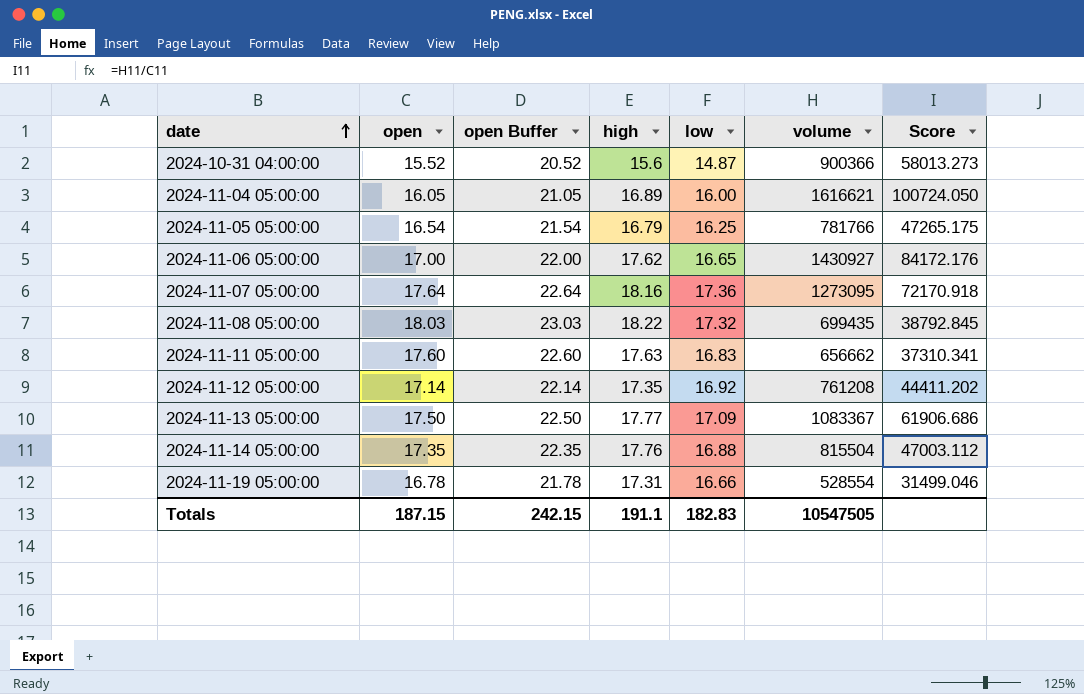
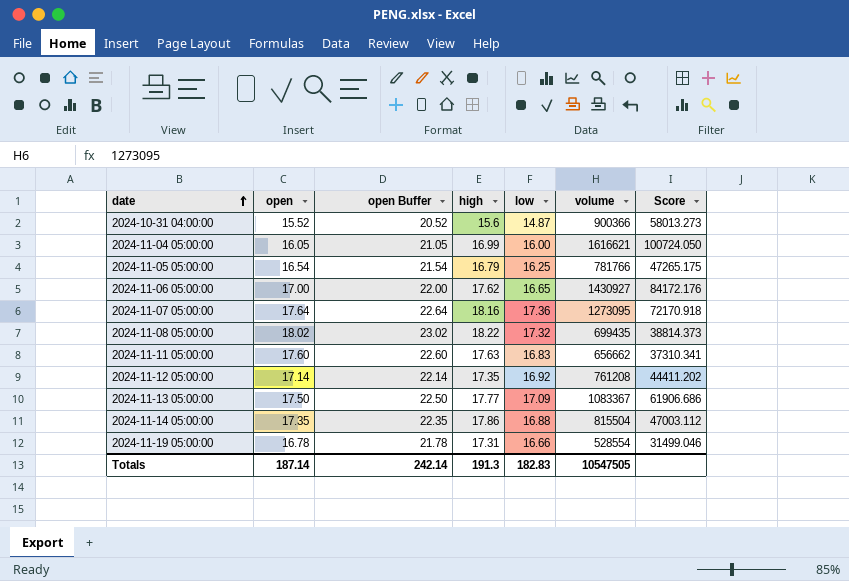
2024-11-04 05:00:00 | high: 16.89 -> 16.99
2024-11-08 05:00:00 | open: 18.03 -> 18.02
2024-11-08 05:00:00 | open Buffer: 23.03 -> 23.02
2024-11-08 05:00:00 | Score: 38792.845 -> 38814.373
2024-11-14 05:00:00 | high: 17.76 -> 17.86
Totals | open: 187.15 -> 187.14
Totals | open Buffer: 242.15 -> 242.14
Totals | high: 191.1 -> 191.3

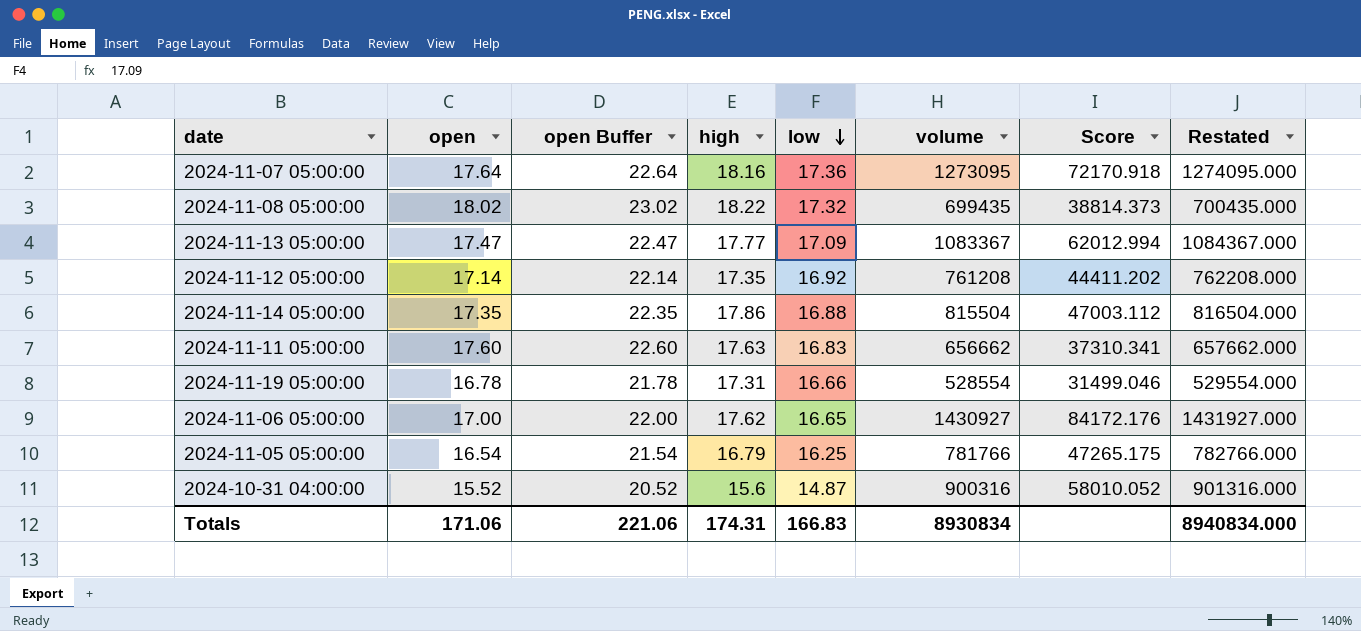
row order: date ascending -> low descending
column Restated | formula: none -> [volume] + 1000
row 2024-11-04 05:00:00: 16.05 | 21.05 | 16.99 | 16.00 | 1616621 | 100724.050 -> none
2024-11-13 05:00:00 | open: 17.50 -> 17.47
2024-11-13 05:00:00 | open Buffer: 22.50 -> 22.47
2024-11-13 05:00:00 | Score: 61906.686 -> 62012.994
2024-10-31 04:00:00 | volume: 900366 -> 900316
2024-10-31 04:00:00 | Score: 58013.273 -> 58010.052
Totals | open: 187.14 -> 171.06
Totals | open Buffer: 242.14 -> 221.06
Totals | high: 191.3 -> 174.31
Totals | low: 182.83 -> 166.83
Totals | volume: 10547505 -> 8930834

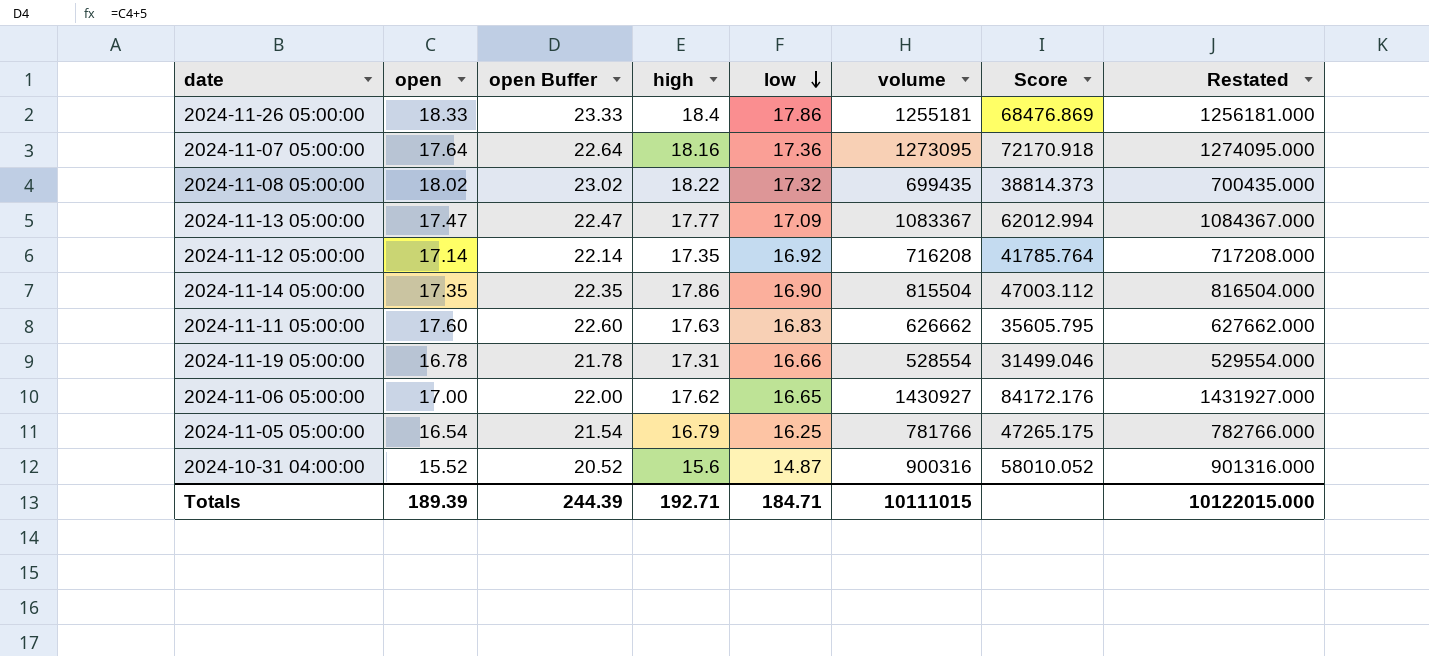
row 2024-11-26 05:00:00: none -> 18.33 | 23.33 | 18.4 | 17.86 | 1255181 | 68476.869 | 1256181.000
2024-11-12 05:00:00 | volume: 761208 -> 716208
2024-11-12 05:00:00 | Score: 44411.202 -> 41785.764
2024-11-12 05:00:00 | Restated: 762208.000 -> 717208.000
2024-11-14 05:00:00 | low: 16.88 -> 16.90
2024-11-11 05:00:00 | volume: 656662 -> 626662
2024-11-11 05:00:00 | Score: 37310.341 -> 35605.795
2024-11-11 05:00:00 | Restated: 657662.000 -> 627662.000
Totals | open: 171.06 -> 189.39
Totals | open Buffer: 221.06 -> 244.39
Totals | high: 174.31 -> 192.71
Totals | low: 166.83 -> 184.71
Totals | volume: 8930834 -> 10111015
Totals | Restated: 8940834.000 -> 10122015.000

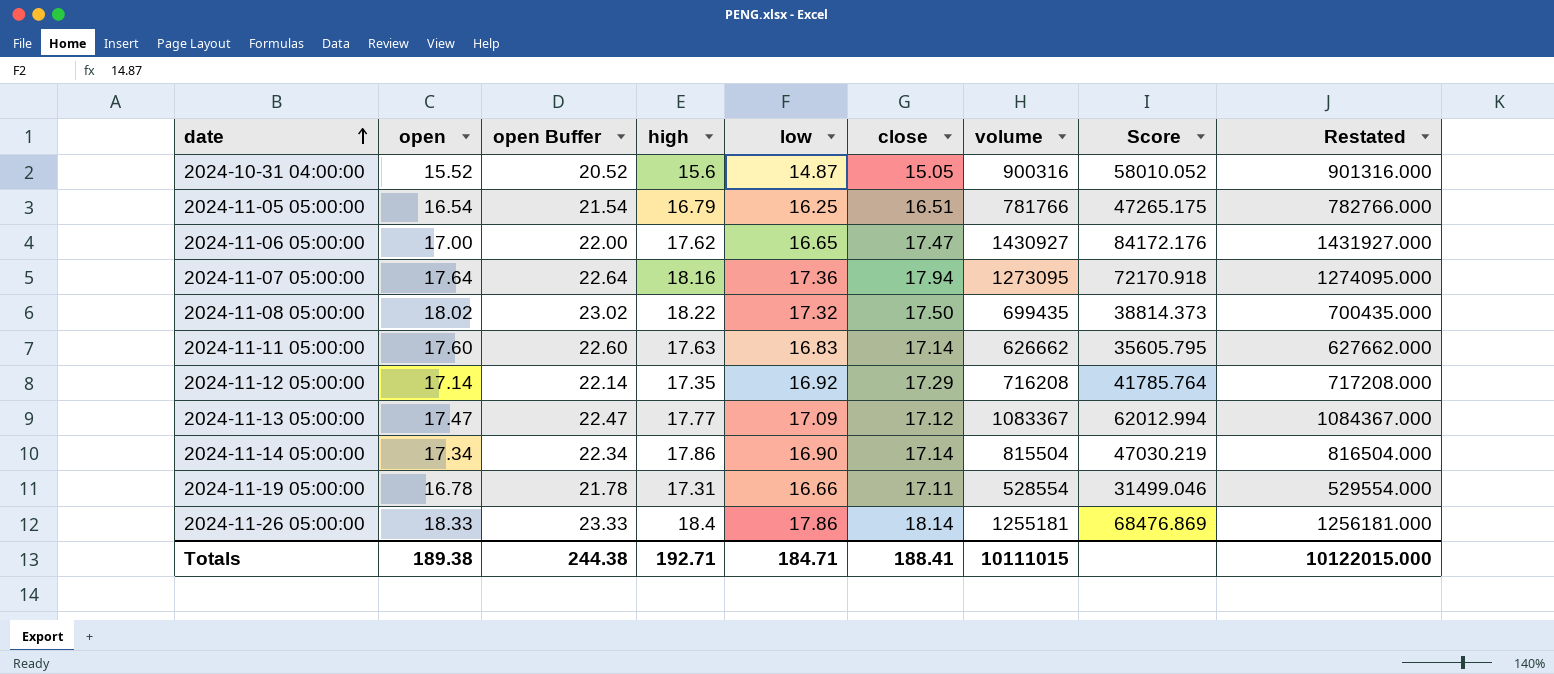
row order: low descending -> date ascending
column close | position: none -> 6
2024-11-14 05:00:00 | open: 17.35 -> 17.34
2024-11-14 05:00:00 | open Buffer: 22.35 -> 22.34
2024-11-14 05:00:00 | Score: 47003.112 -> 47030.219
Totals | open: 189.39 -> 189.38
Totals | open Buffer: 244.39 -> 244.38

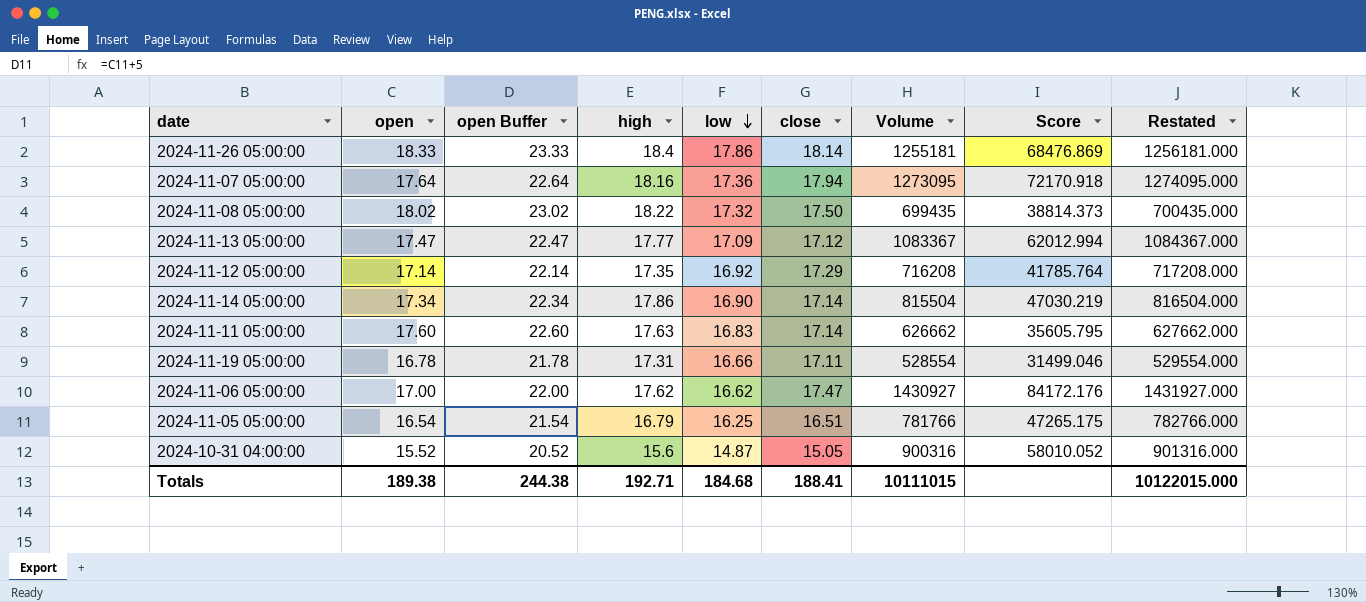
row order: date ascending -> low descending
column name: volume -> Volume
2024-11-06 05:00:00 | low: 16.65 -> 16.62
Totals | low: 184.71 -> 184.68

